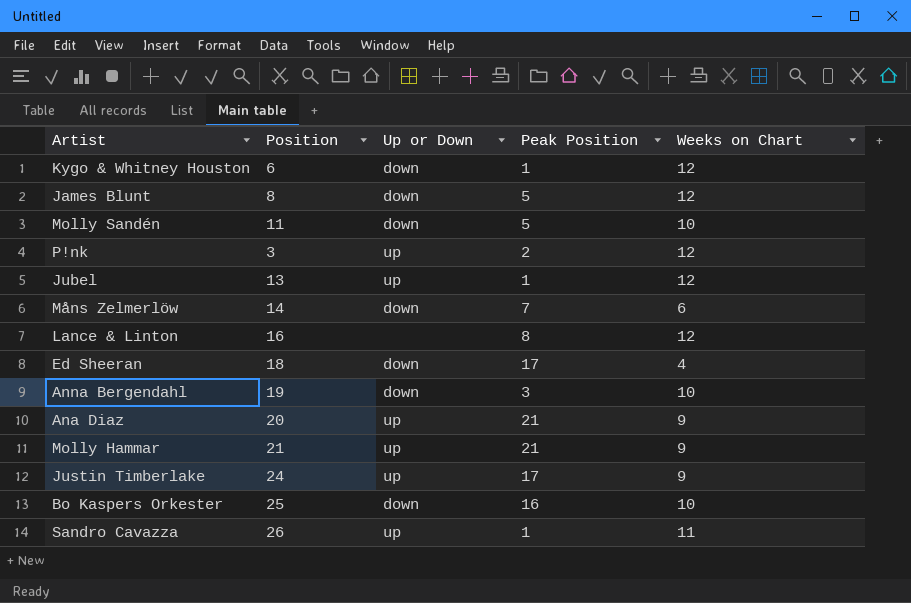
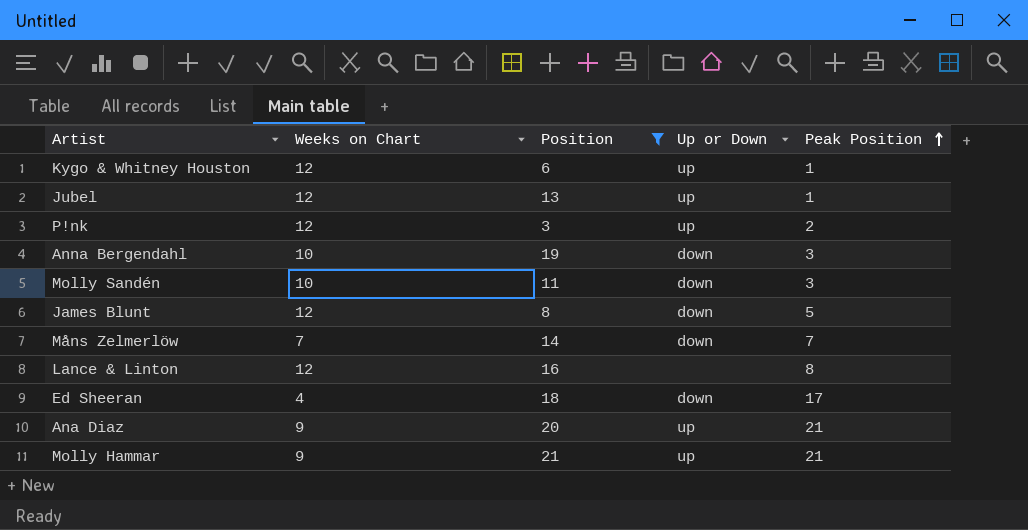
filter: none -> Position <= 21
row order: none -> Peak Position ascending
column Weeks on Chart | position: 5 -> 2
Kygo & Whitney Houston | Up or Down: down -> up
Molly Sandén | Peak Position: 5 -> 3
Måns Zelmerlöw | Weeks on Chart: 6 -> 7

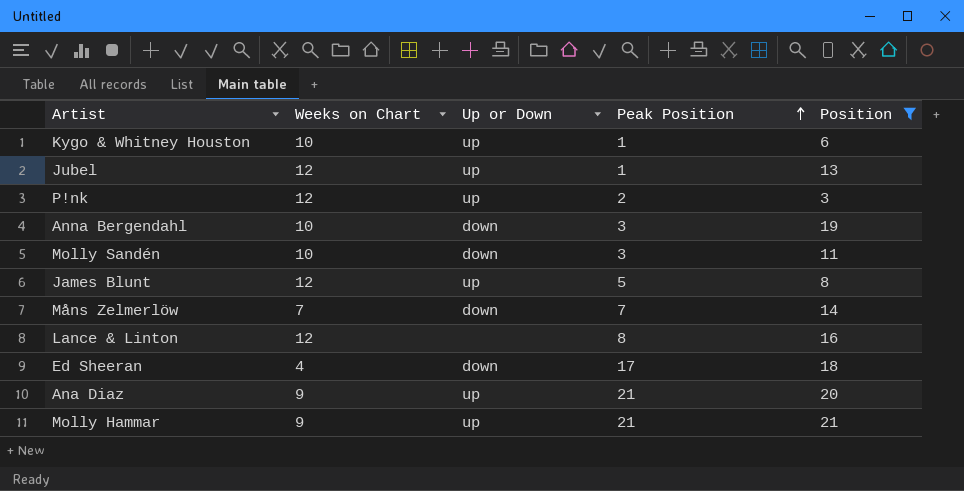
column Position | position: 3 -> 5
Kygo & Whitney Houston | Weeks on Chart: 12 -> 10
James Blunt | Up or Down: down -> up

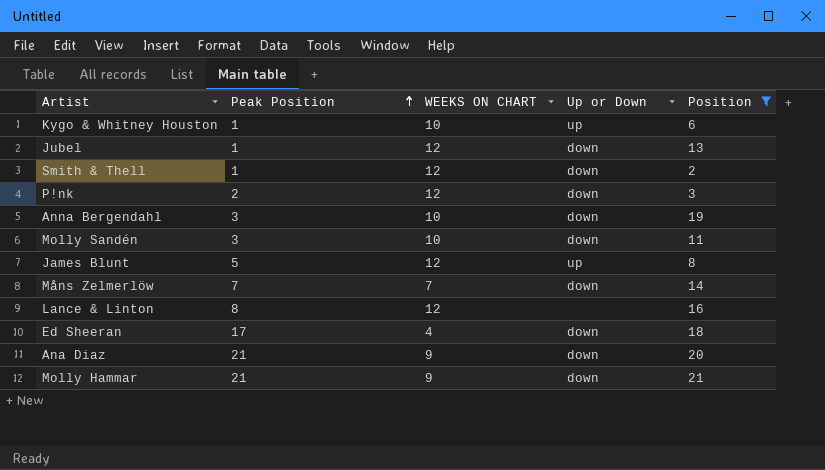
column Peak Position | position: 4 -> 2
column name: Weeks on Chart -> WEEKS ON CHART
Jubel | Up or Down: up -> down
row Smith & Thell: none -> 1 | 12 | down | 2
P!nk | Up or Down: up -> down
Ana Diaz | Up or Down: up -> down
Molly Hammar | Up or Down: up -> down

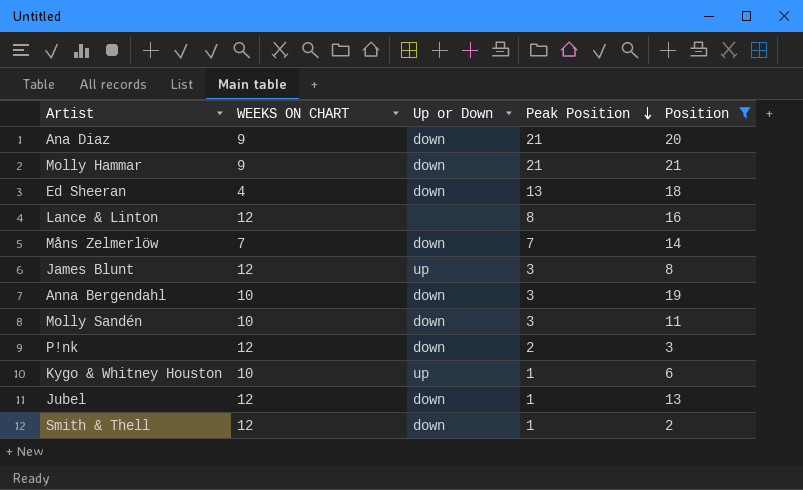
row order: Peak Position ascending -> Peak Position descending
column Peak Position | position: 2 -> 4
Ed Sheeran | Peak Position: 17 -> 13
James Blunt | Peak Position: 5 -> 3

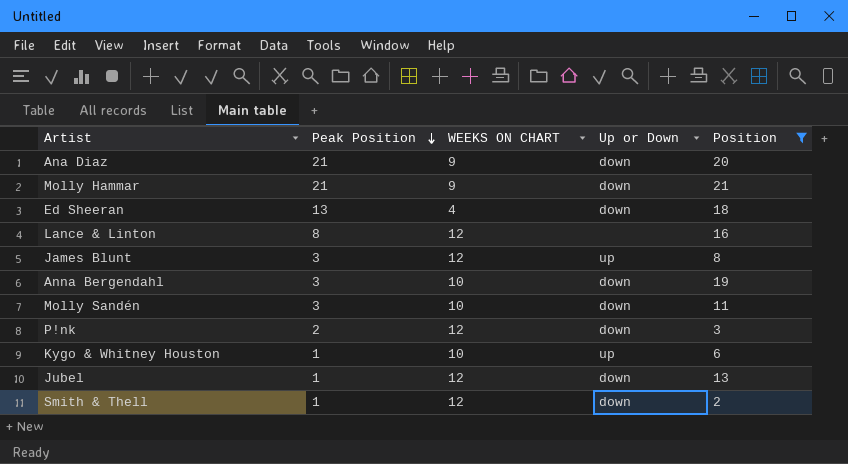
column Peak Position | position: 4 -> 2
row Måns Zelmerlöw: 7 | down | 7 | 14 -> none

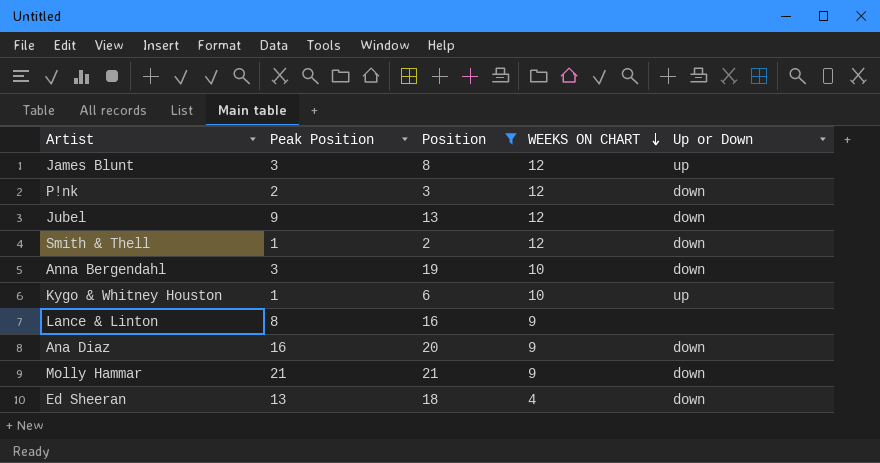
row order: Peak Position descending -> WEEKS ON CHART descending
column Position | position: 5 -> 3
row Molly Sandén: 3 | 10 | down | 11 -> none
Jubel | Peak Position: 1 -> 9
Lance & Linton | WEEKS ON CHART: 12 -> 9
Ana Diaz | Peak Position: 21 -> 16

